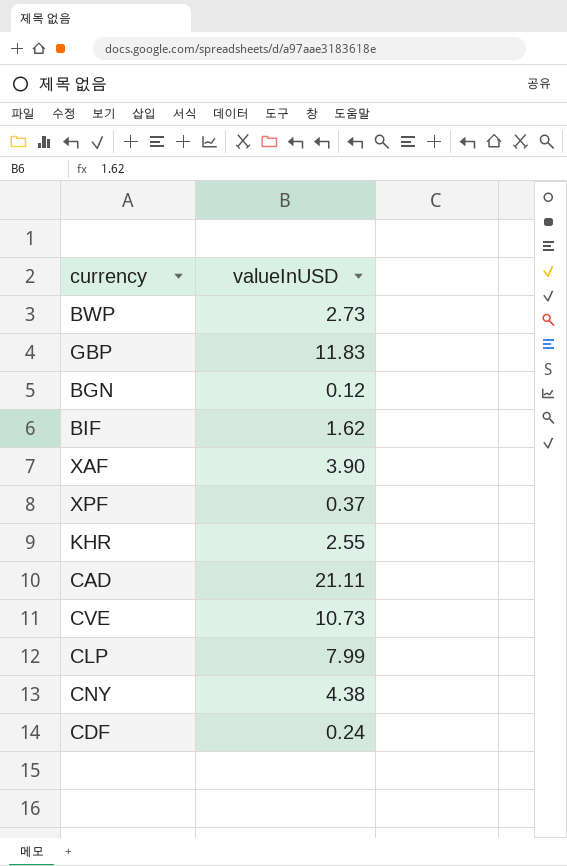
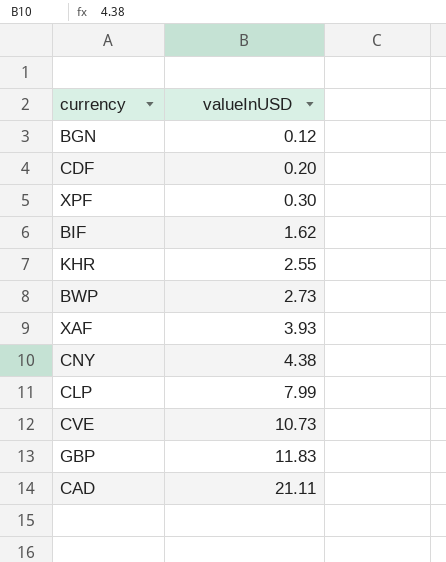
row order: none -> valueInUSD ascending
CDF | valueInUSD: 0.24 -> 0.20
XPF | valueInUSD: 0.37 -> 0.30
XAF | valueInUSD: 3.90 -> 3.93

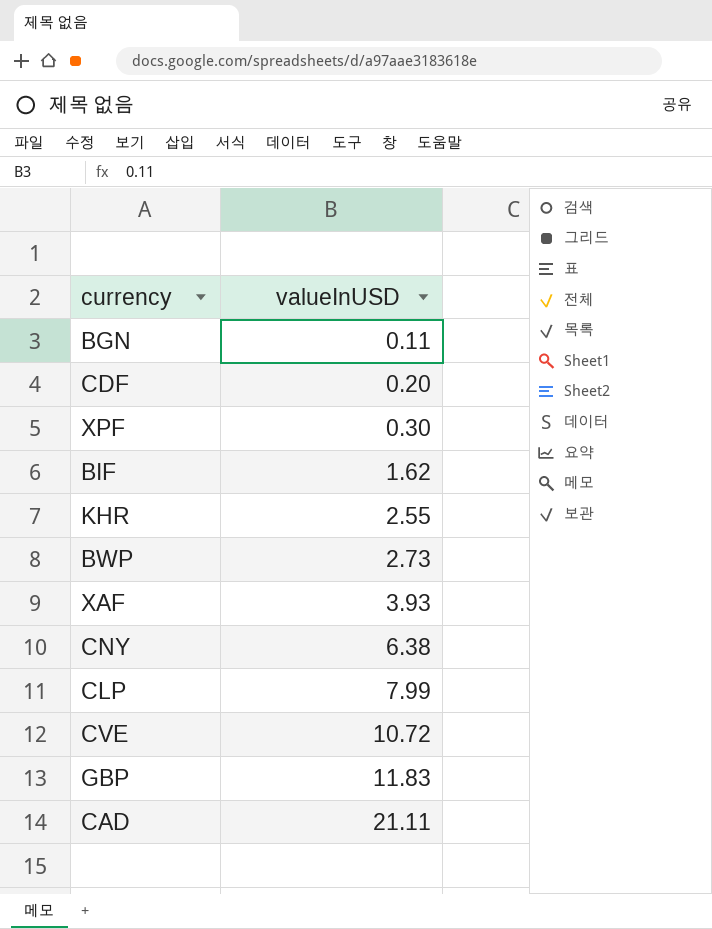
BGN | valueInUSD: 0.12 -> 0.11
CNY | valueInUSD: 4.38 -> 6.38
CVE | valueInUSD: 10.73 -> 10.72

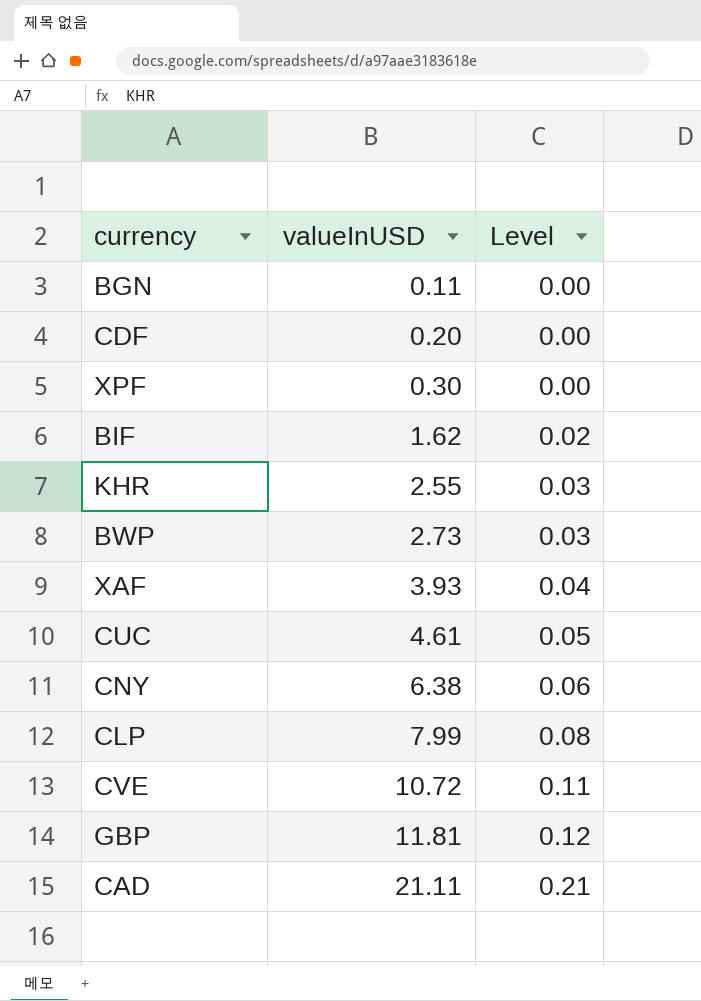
column Level | formula: none -> [valueInUSD] * 0.01
row CUC: none -> 4.61 | 0.05
GBP | valueInUSD: 11.83 -> 11.81

